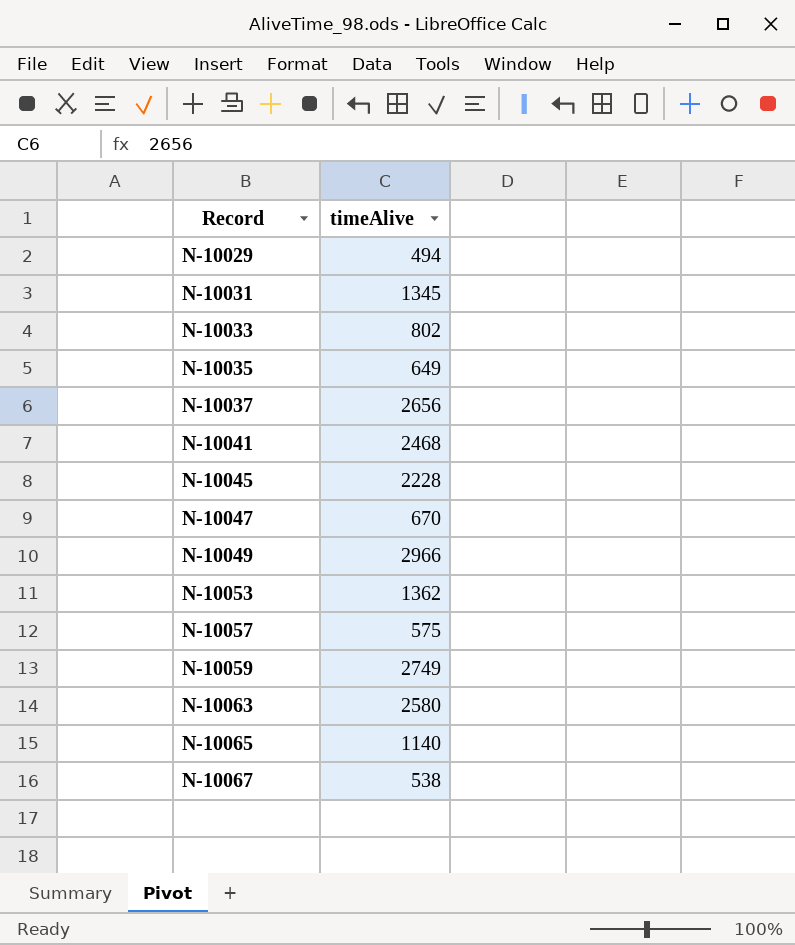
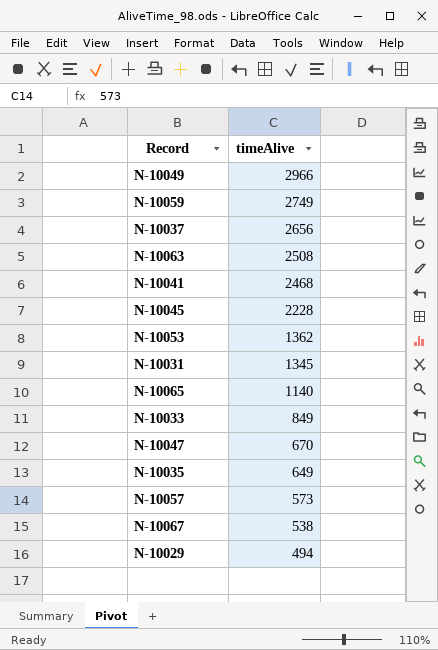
row order: Record ascending -> timeAlive descending
N-10063 | timeAlive: 2580 -> 2508
N-10033 | timeAlive: 802 -> 849
N-10057 | timeAlive: 575 -> 573

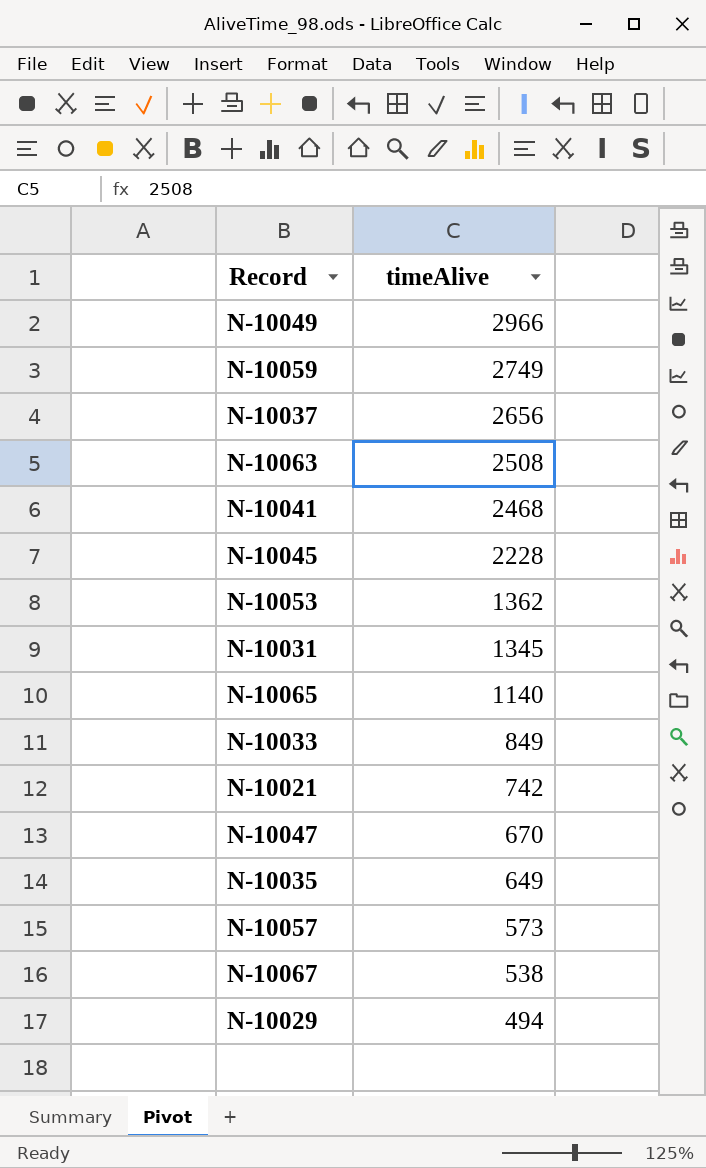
row N-10021: none -> 742

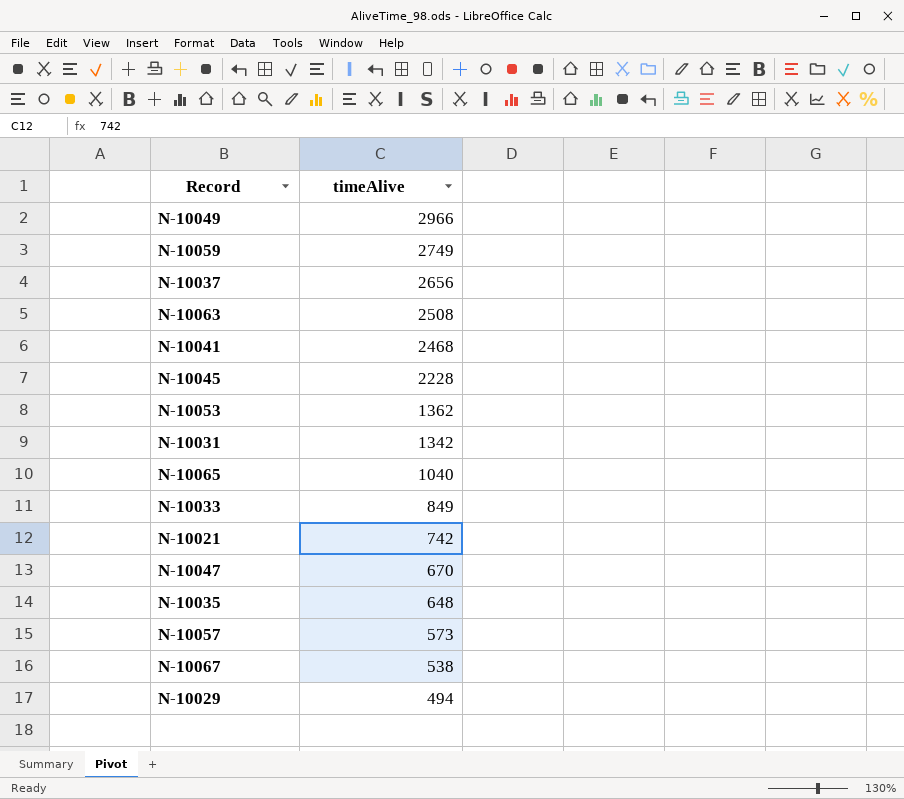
N-10031 | timeAlive: 1345 -> 1342
N-10065 | timeAlive: 1140 -> 1040
N-10035 | timeAlive: 649 -> 648

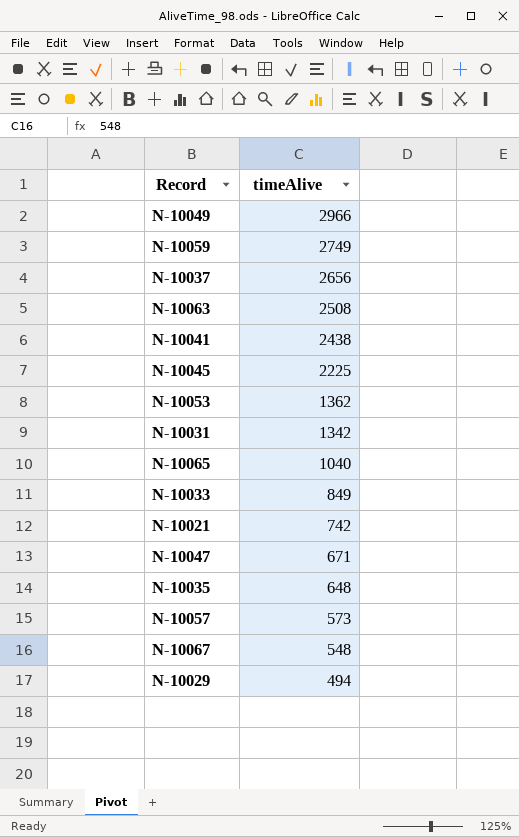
N-10041 | timeAlive: 2468 -> 2438
N-10045 | timeAlive: 2228 -> 2225
N-10047 | timeAlive: 670 -> 671
N-10067 | timeAlive: 538 -> 548

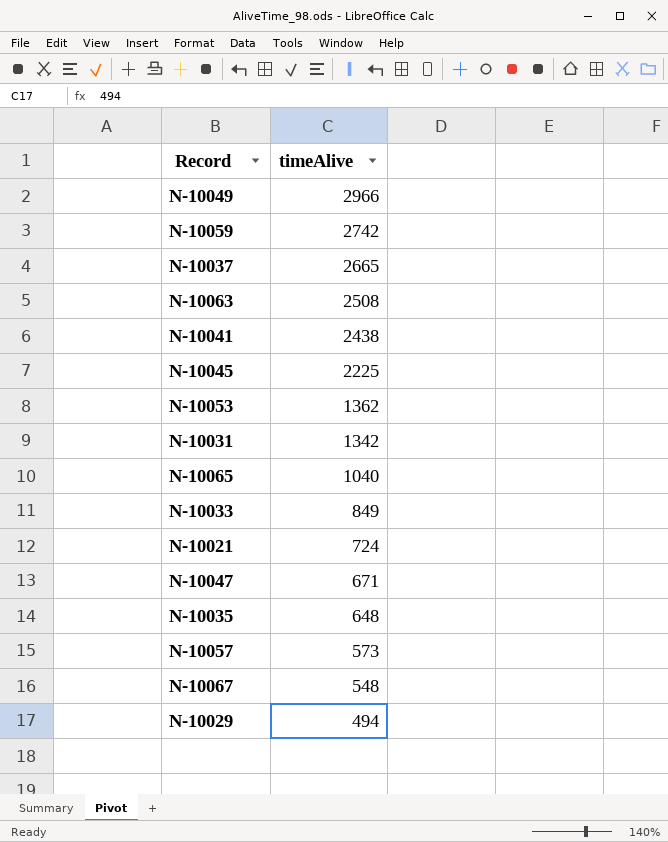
N-10059 | timeAlive: 2749 -> 2742
N-10037 | timeAlive: 2656 -> 2665
N-10021 | timeAlive: 742 -> 724

